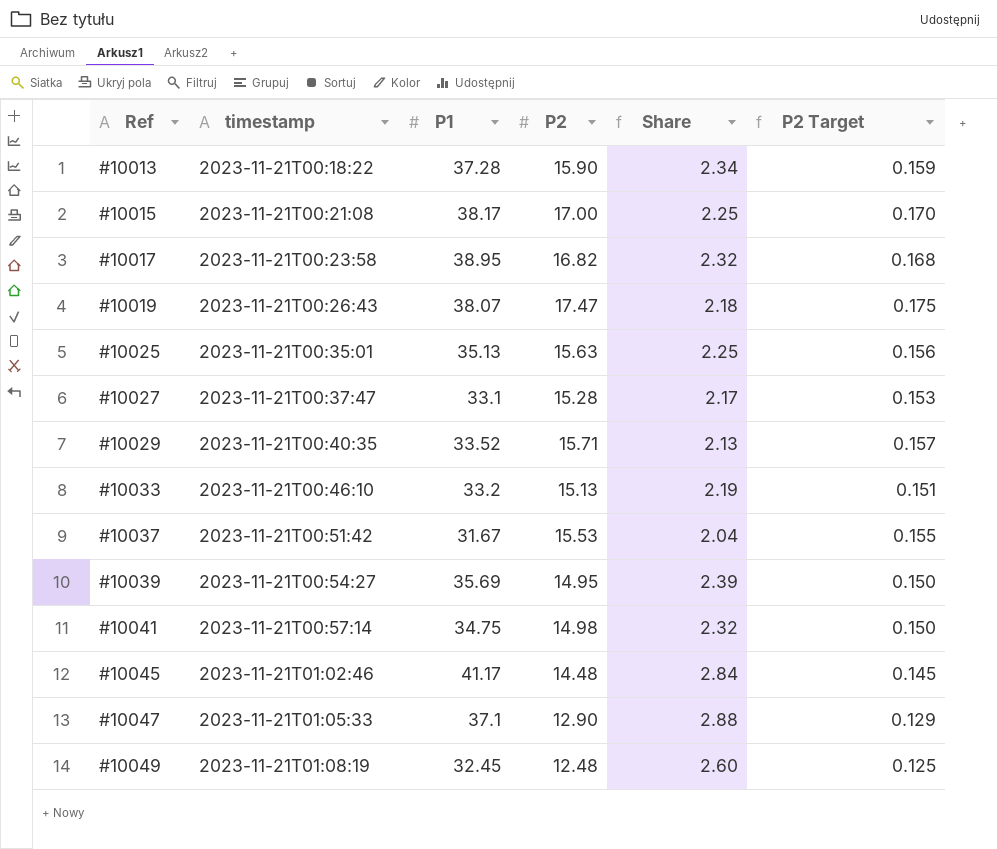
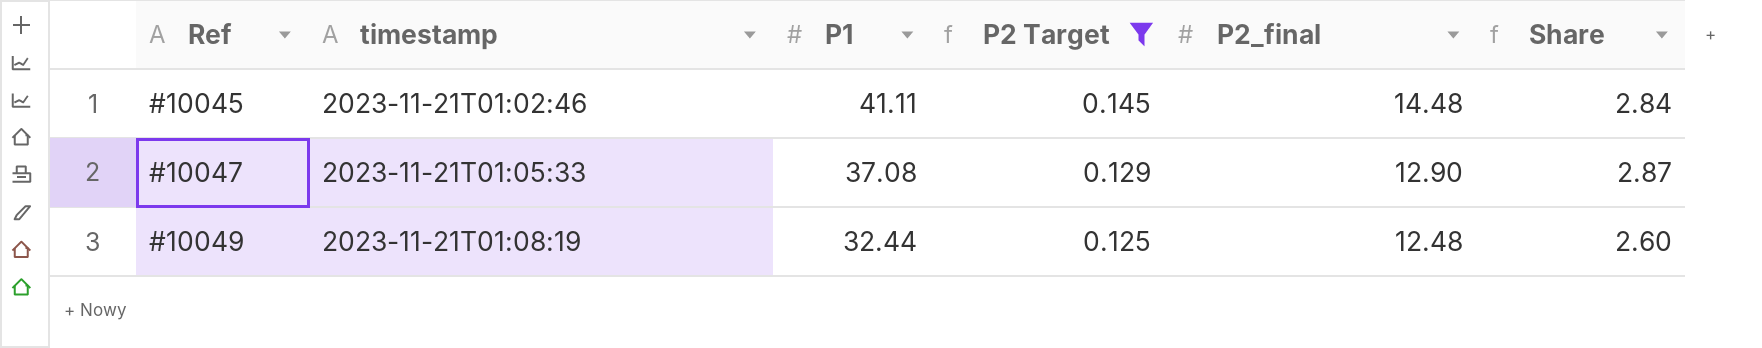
filter: none -> P2 Target <= 0.145
column P2 Target | position: 6 -> 4
column name: P2 -> P2_final
#10045 | P1: 41.17 -> 41.11
#10047 | P1: 37.1 -> 37.08
#10047 | Share: 2.88 -> 2.87
#10049 | P1: 32.45 -> 32.44

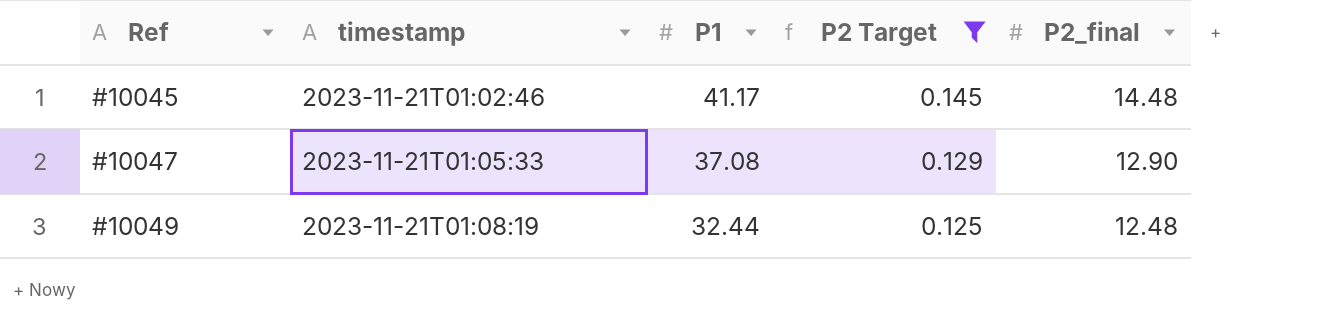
column Share | formula: [P1] / [P2_final] -> none
#10045 | P1: 41.11 -> 41.17

